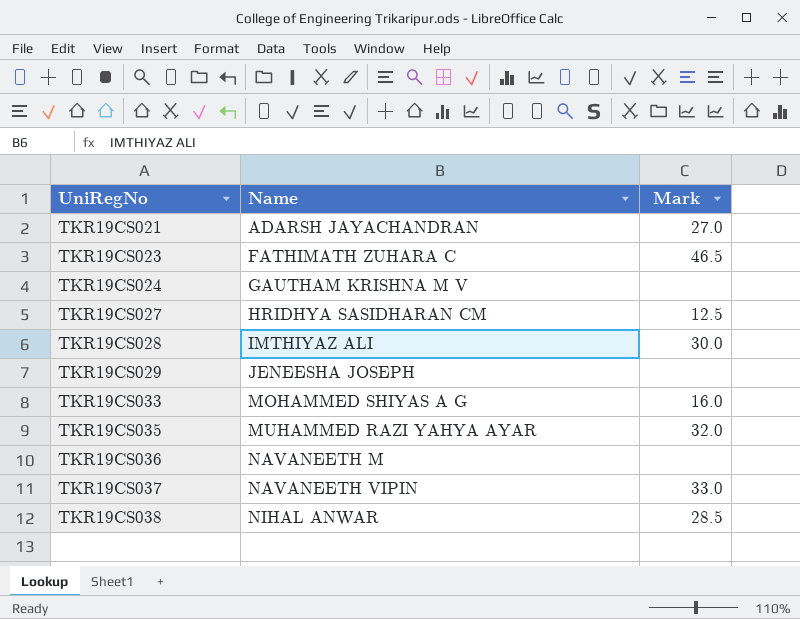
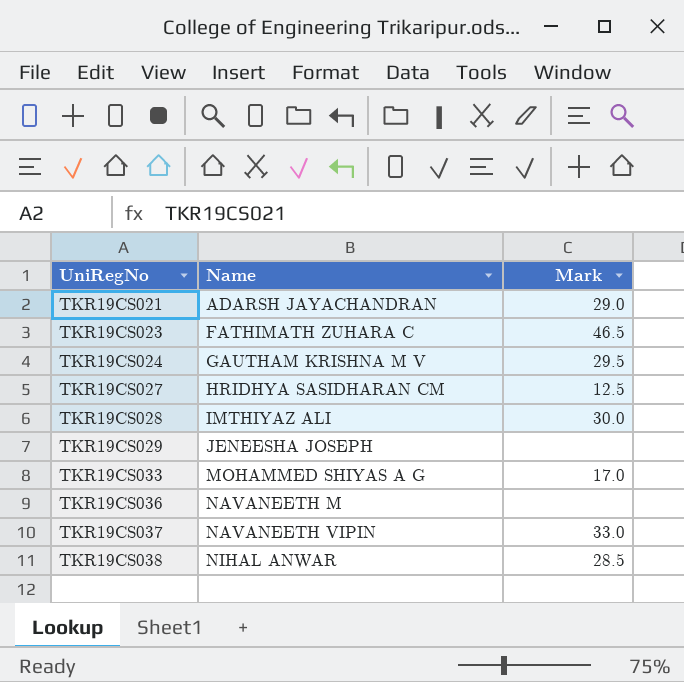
row TKR19CS035: MUHAMMED RAZI YAHYA AYAR | 32.0 -> none
TKR19CS021 | Mark: 27.0 -> 29.0
TKR19CS024 | Mark: none -> 29.5
TKR19CS033 | Mark: 16.0 -> 17.0

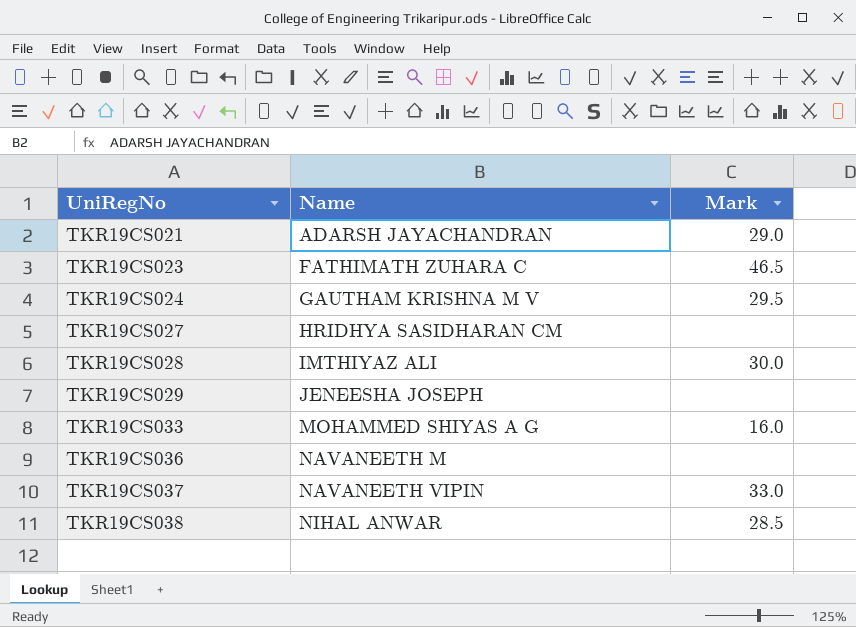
TKR19CS027 | Mark: 12.5 -> none
TKR19CS033 | Mark: 17.0 -> 16.0

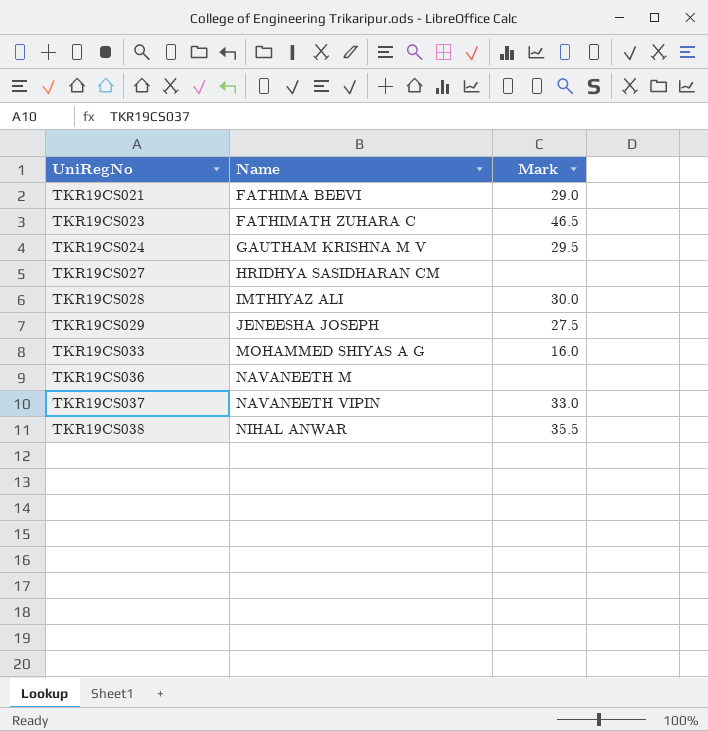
TKR19CS021 | Name: ADARSH JAYACHANDRAN -> FATHIMA BEEVI
TKR19CS029 | Mark: none -> 27.5
TKR19CS038 | Mark: 28.5 -> 35.5

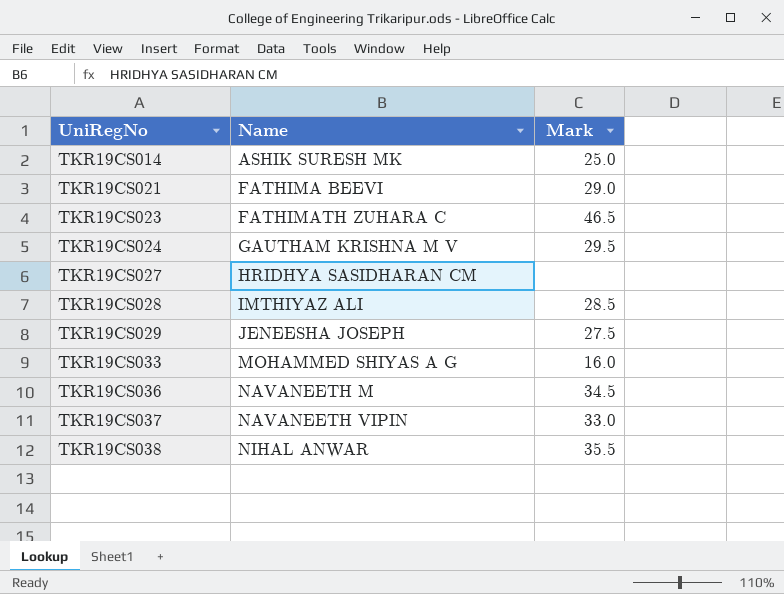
row TKR19CS014: none -> ASHIK SURESH MK | 25.0
TKR19CS028 | Mark: 30.0 -> 28.5
TKR19CS036 | Mark: none -> 34.5

